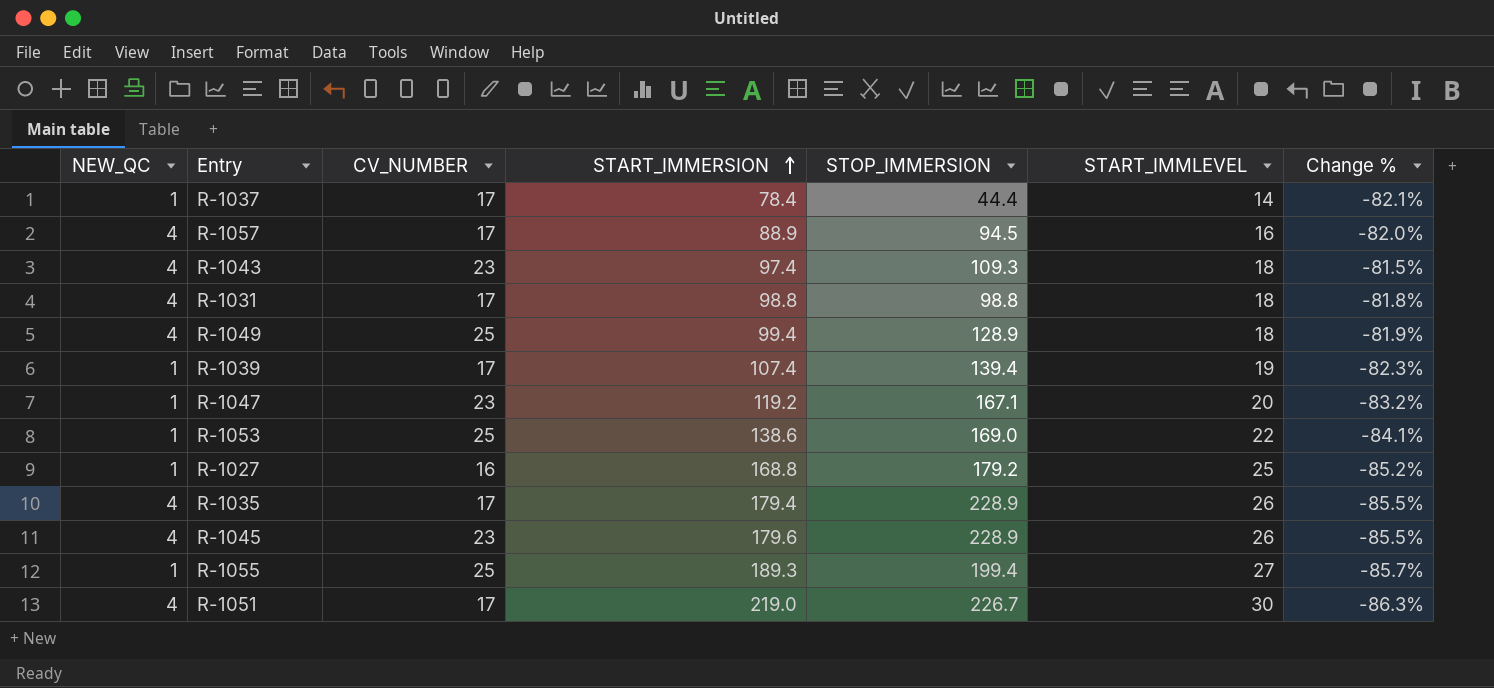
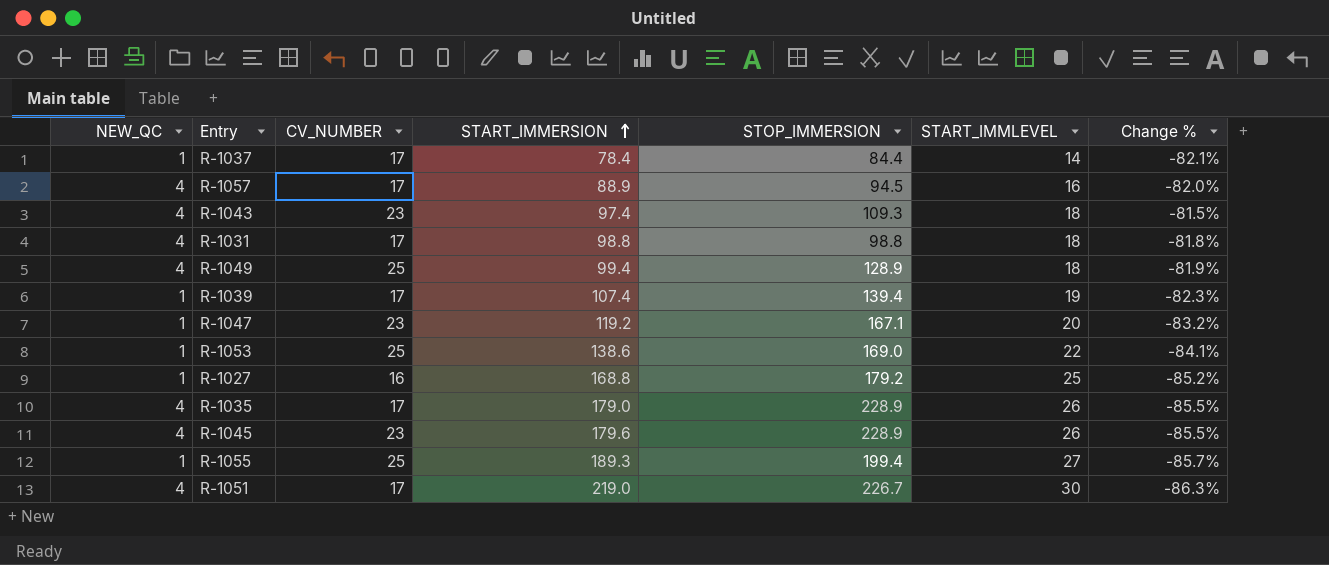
R-1037 | STOP_IMMERSION: 44.4 -> 84.4
R-1035 | START_IMMERSION: 179.4 -> 179.0

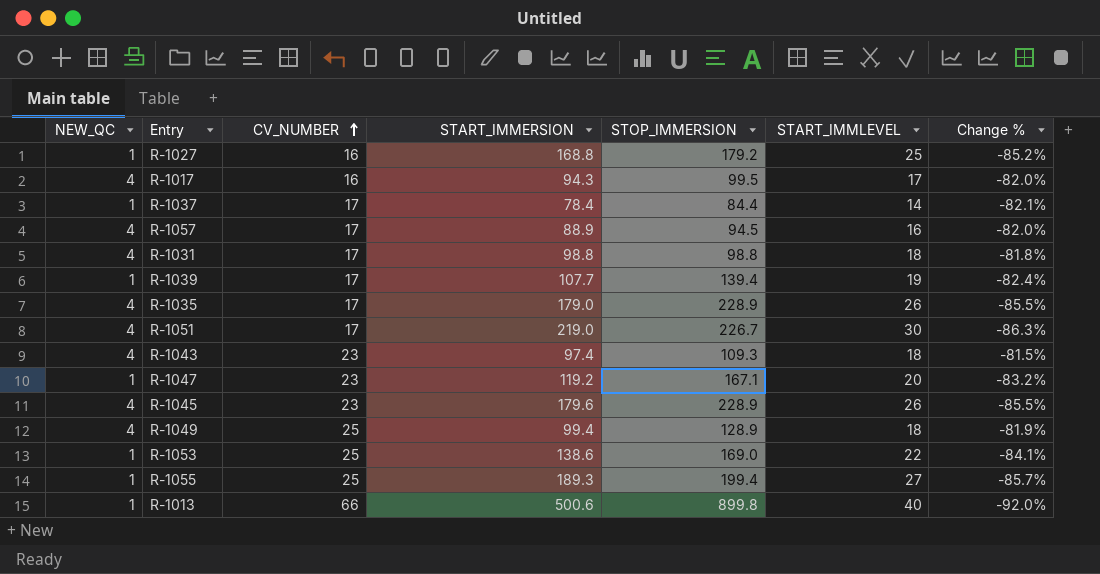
row order: START_IMMERSION ascending -> CV_NUMBER ascending
row R-1017: none -> 4 | 16 | 94.3 | 99.5 | 17 | -82.0%
R-1039 | START_IMMERSION: 107.4 -> 107.7
R-1039 | Change %: -82.3% -> -82.4%
row R-1013: none -> 1 | 66 | 500.6 | 899.8 | 40 | -92.0%

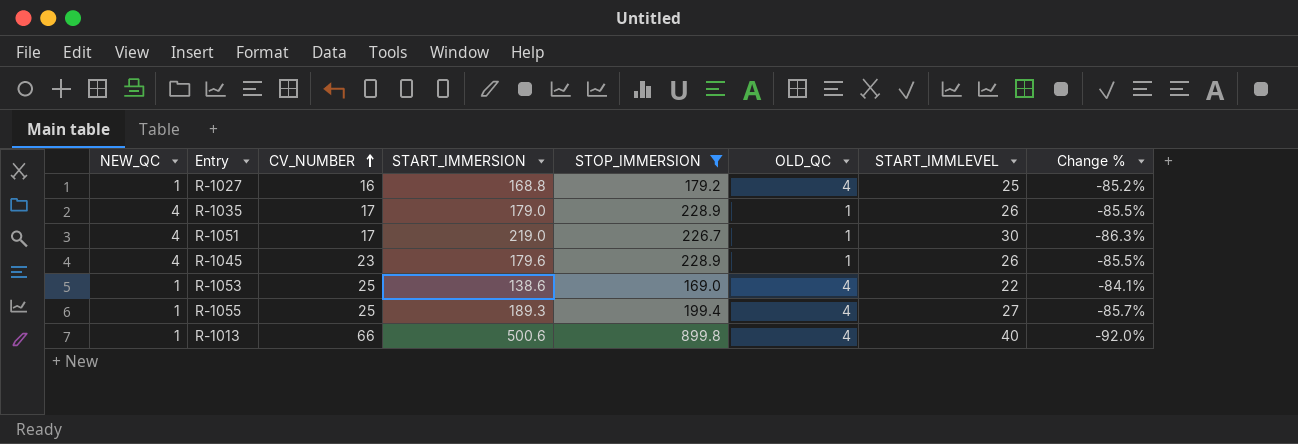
filter: none -> STOP_IMMERSION >= 169.0
column OLD_QC | position: none -> 6

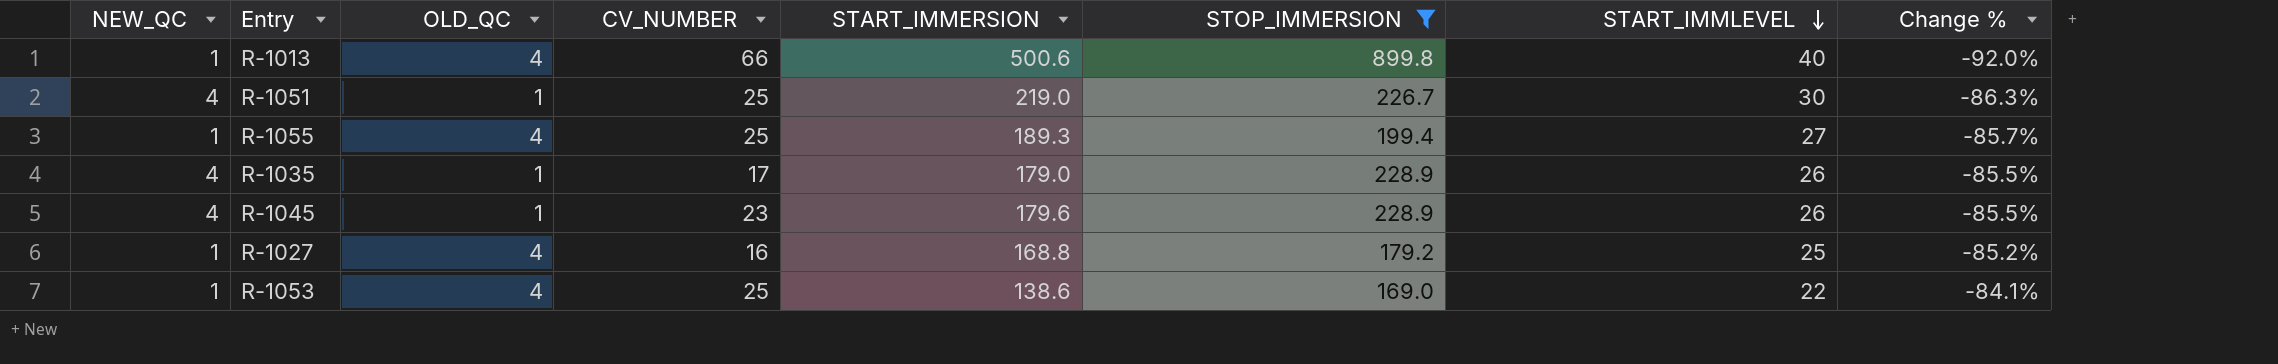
row order: CV_NUMBER ascending -> START_IMMLEVEL descending
column OLD_QC | position: 6 -> 3
R-1051 | CV_NUMBER: 17 -> 25

